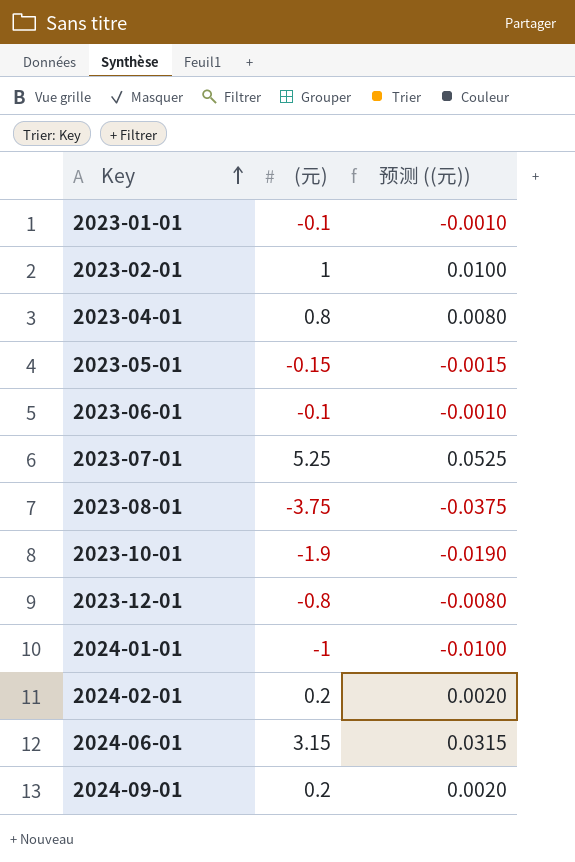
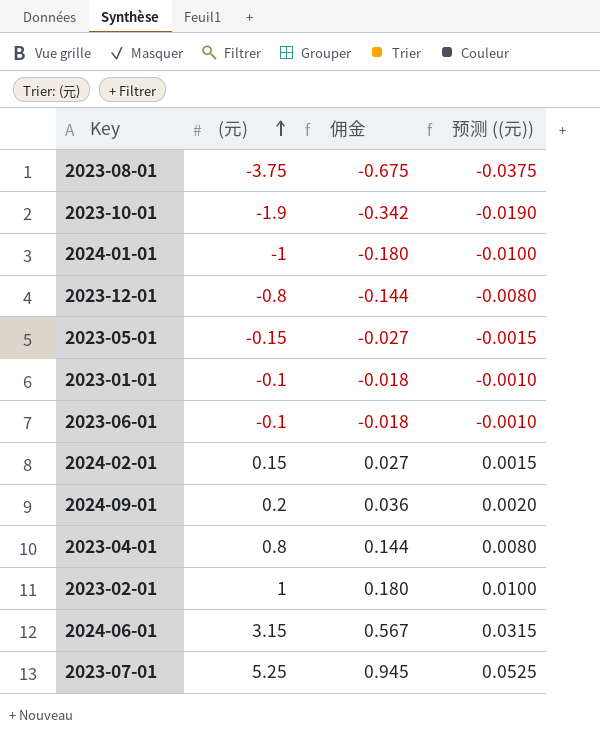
row order: Key ascending -> (元) ascending
column 佣金 | formula: none -> [(元)] * 0.18
2024-02-01 | (元): 0.2 -> 0.15
2024-02-01 | 预测 ((元)): 0.0020 -> 0.0015

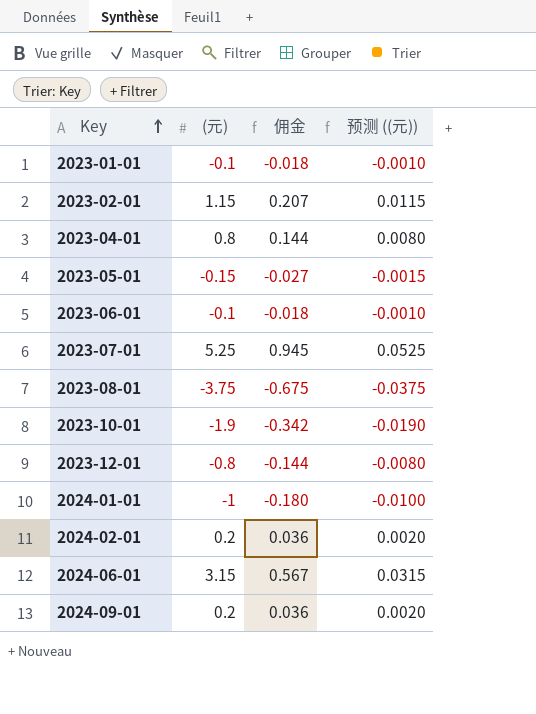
row order: (元) ascending -> Key ascending
2023-02-01 | (元): 1 -> 1.15
2023-02-01 | 佣金: 0.180 -> 0.207
2023-02-01 | 预测 ((元)): 0.0100 -> 0.0115
2024-02-01 | (元): 0.15 -> 0.2
2024-02-01 | 佣金: 0.027 -> 0.036
2024-02-01 | 预测 ((元)): 0.0015 -> 0.0020

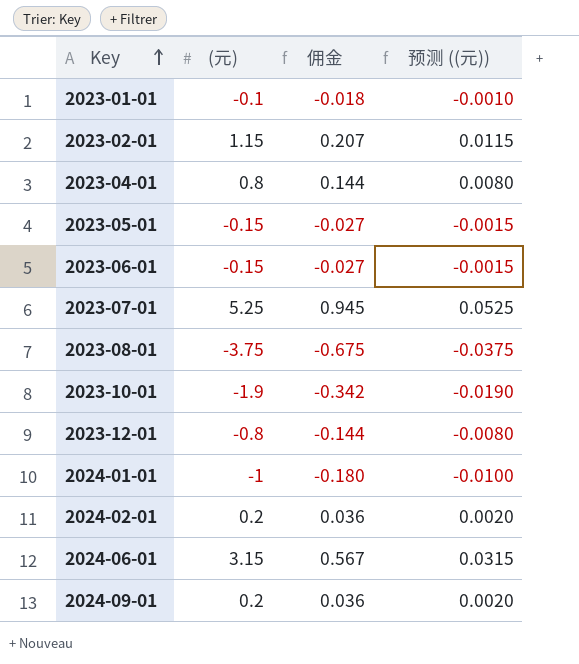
2023-06-01 | (元): -0.1 -> -0.15
2023-06-01 | 佣金: -0.018 -> -0.027
2023-06-01 | 预测 ((元)): -0.0010 -> -0.0015

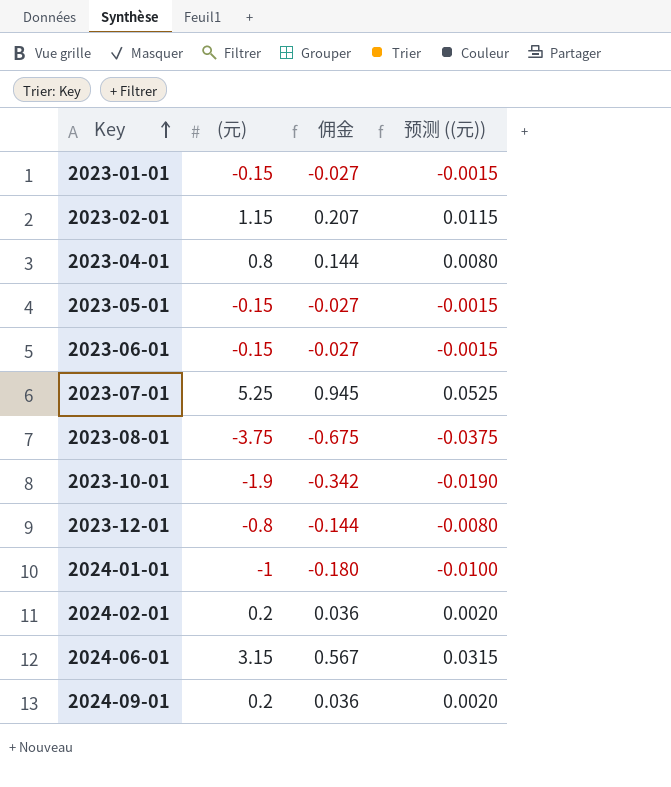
2023-01-01 | (元): -0.1 -> -0.15
2023-01-01 | 佣金: -0.018 -> -0.027
2023-01-01 | 预测 ((元)): -0.0010 -> -0.0015

